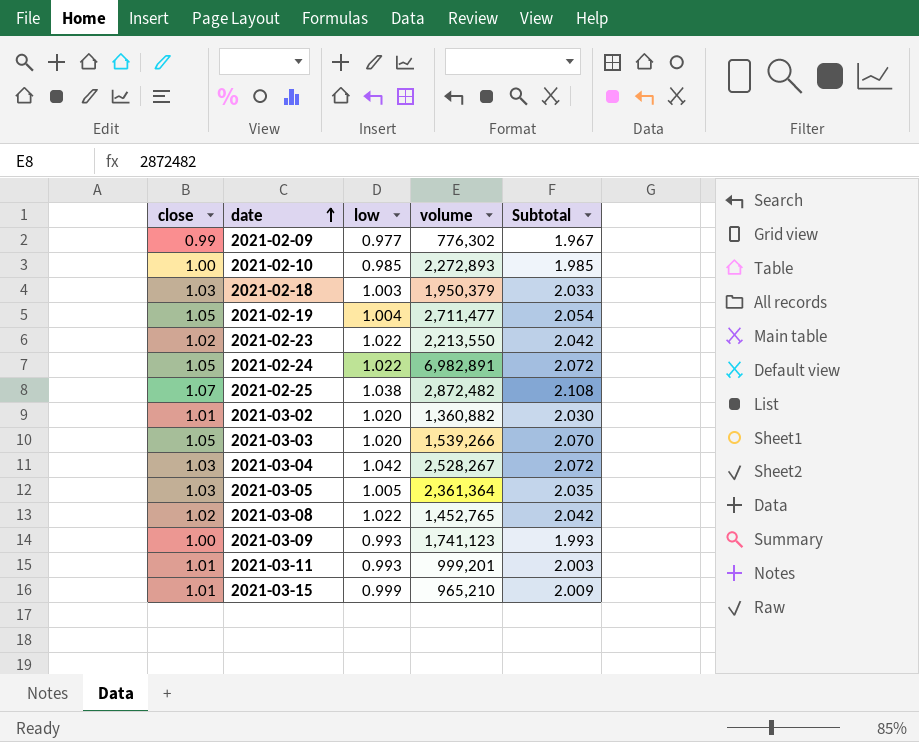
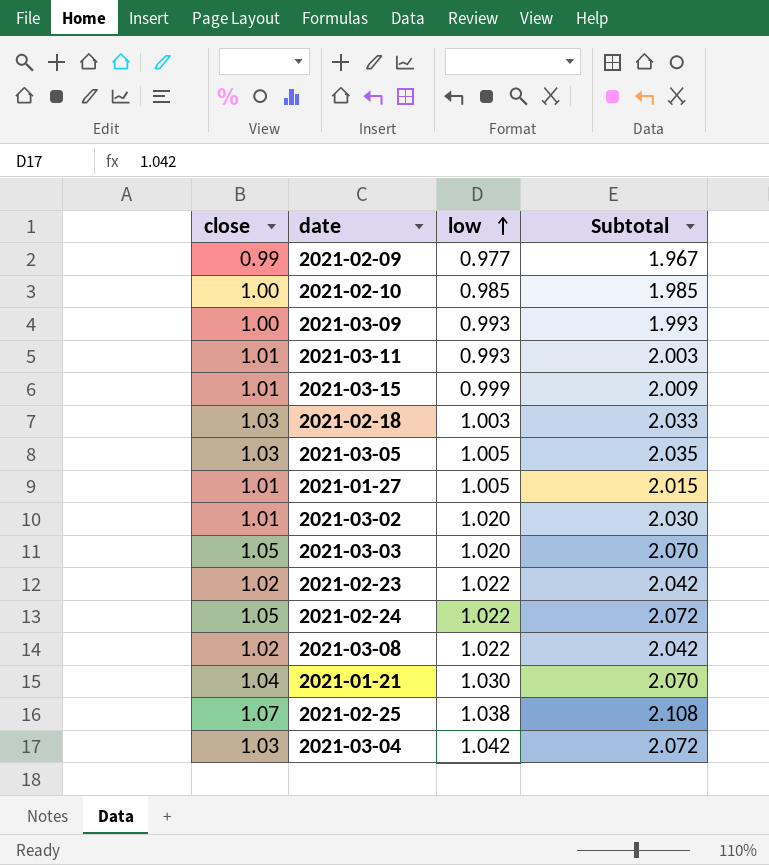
row order: date ascending -> low ascending
column volume | position: 4 -> none
row 2021-02-19: 1.05 | 1.004 | 2,711,477 | 2.054 -> none
row 2021-01-27: none -> 1.01 | 1.005 | 2.015
row 2021-01-21: none -> 1.04 | 1.030 | 2.070

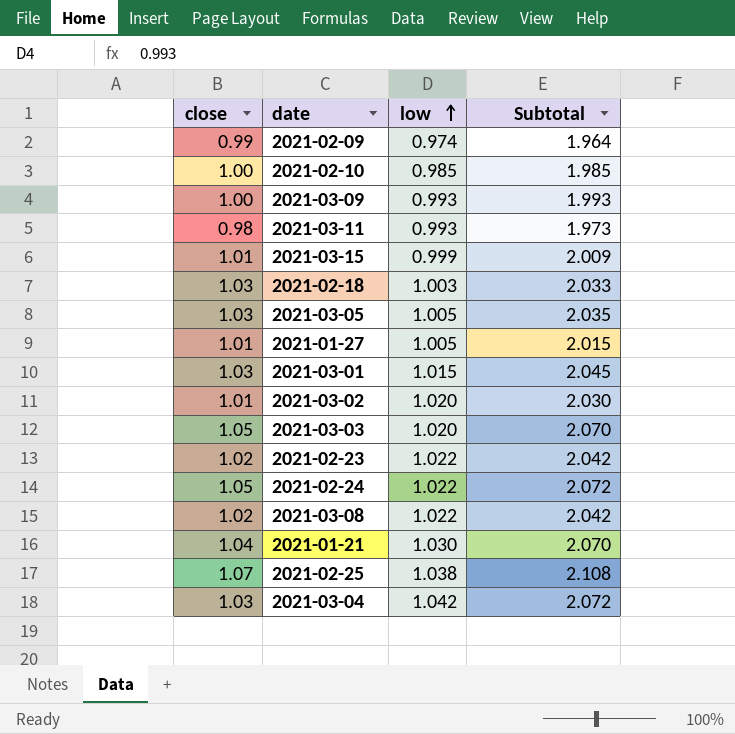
2021-02-09 | low: 0.977 -> 0.974
2021-02-09 | Subtotal: 1.967 -> 1.964
2021-03-11 | close: 1.01 -> 0.98
2021-03-11 | Subtotal: 2.003 -> 1.973
row 2021-03-01: none -> 1.03 | 1.015 | 2.045

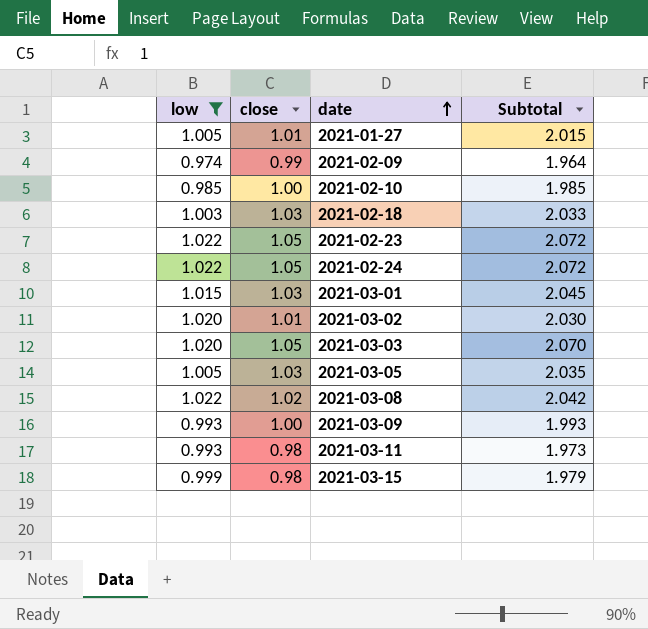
filter: none -> low <= 1.022
row order: low ascending -> date ascending
column low | position: 3 -> 1
2021-02-23 | close: 1.02 -> 1.05
2021-02-23 | Subtotal: 2.042 -> 2.072
2021-03-15 | close: 1.01 -> 0.98
2021-03-15 | Subtotal: 2.009 -> 1.979

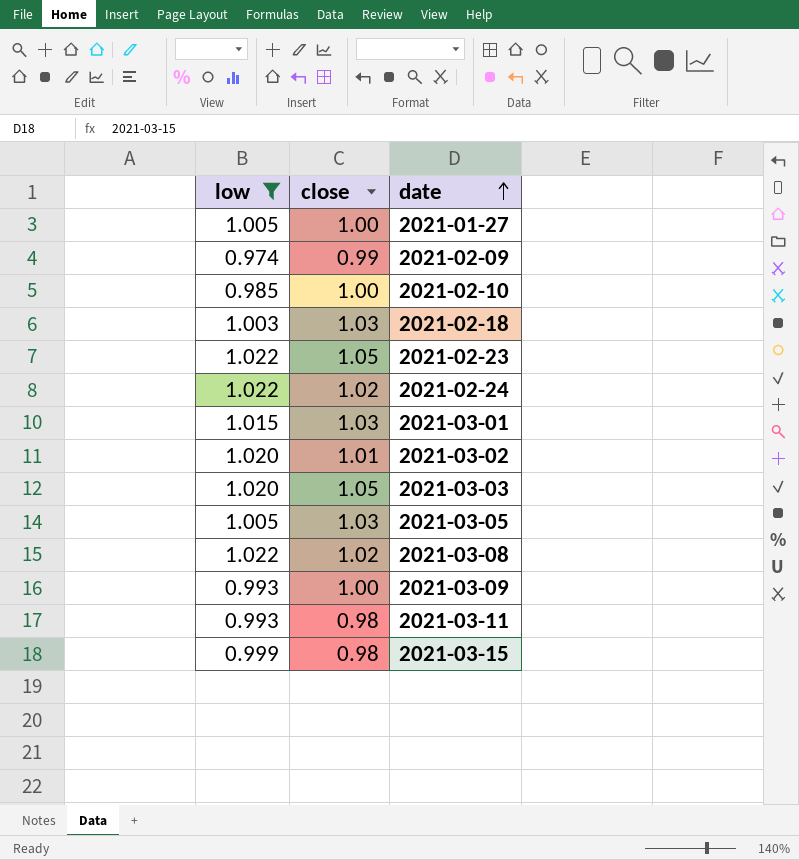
column Subtotal | formula: [low] + [close] -> none
2021-01-27 | close: 1.01 -> 1.00
2021-02-24 | close: 1.05 -> 1.02

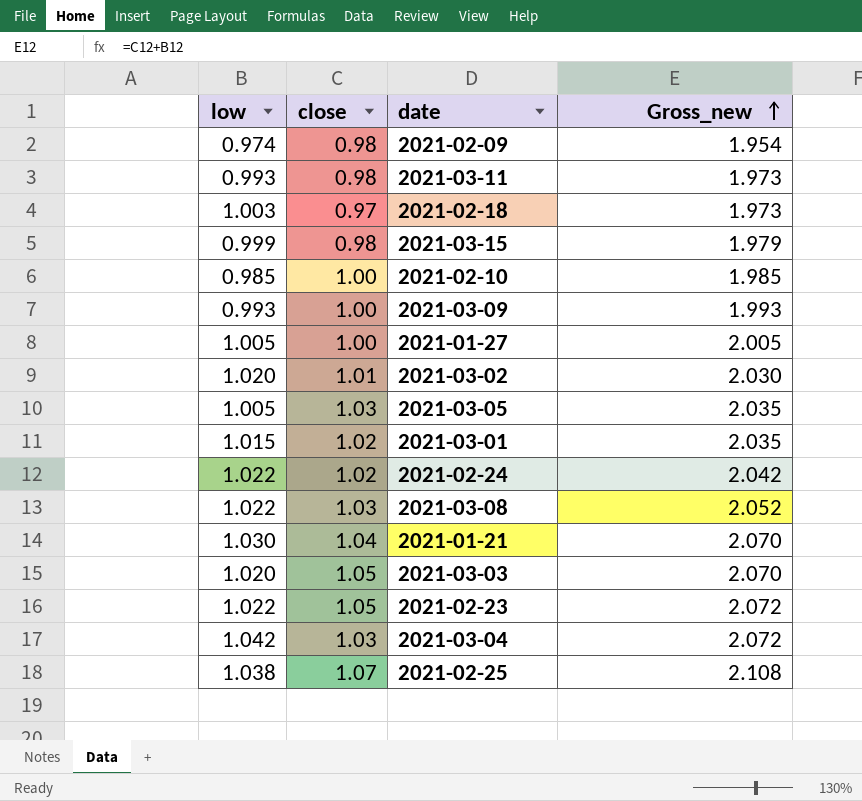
filter: low <= 1.022 -> none
row order: date ascending -> Gross_new ascending
column Gross_new | formula: none -> [low] + [close]
2021-02-09 | close: 0.99 -> 0.98
2021-02-18 | close: 1.03 -> 0.97
2021-03-01 | close: 1.03 -> 1.02
2021-03-08 | close: 1.02 -> 1.03

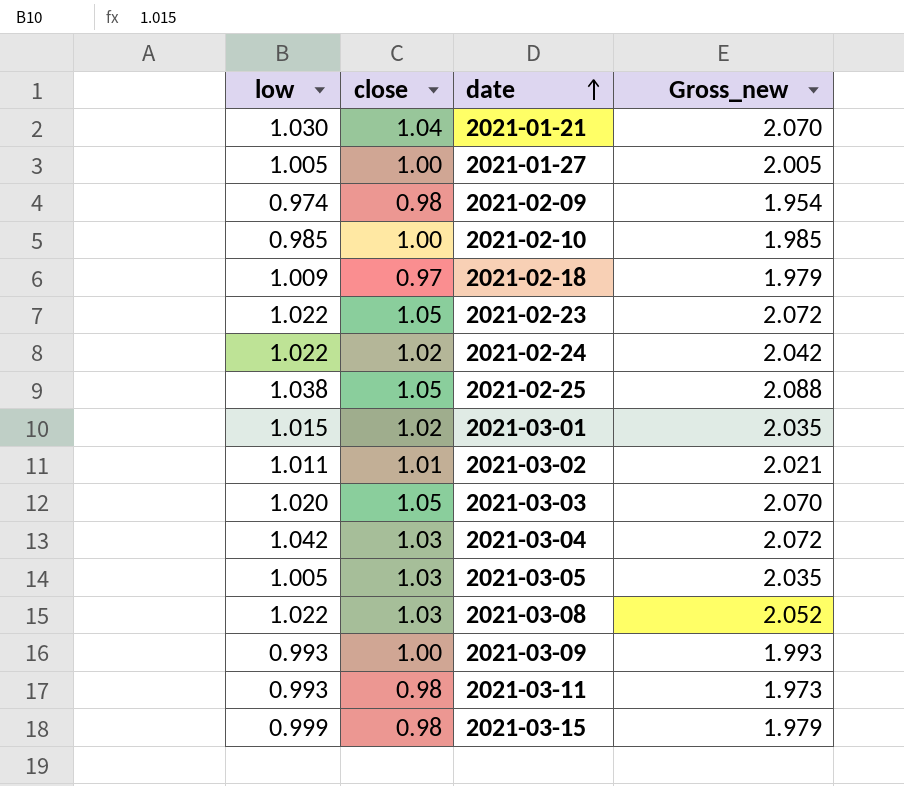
row order: Gross_new ascending -> date ascending
2021-02-18 | low: 1.003 -> 1.009
2021-02-18 | Gross_new: 1.973 -> 1.979
2021-02-25 | close: 1.07 -> 1.05
2021-02-25 | Gross_new: 2.108 -> 2.088
2021-03-02 | low: 1.020 -> 1.011
2021-03-02 | Gross_new: 2.030 -> 2.021

